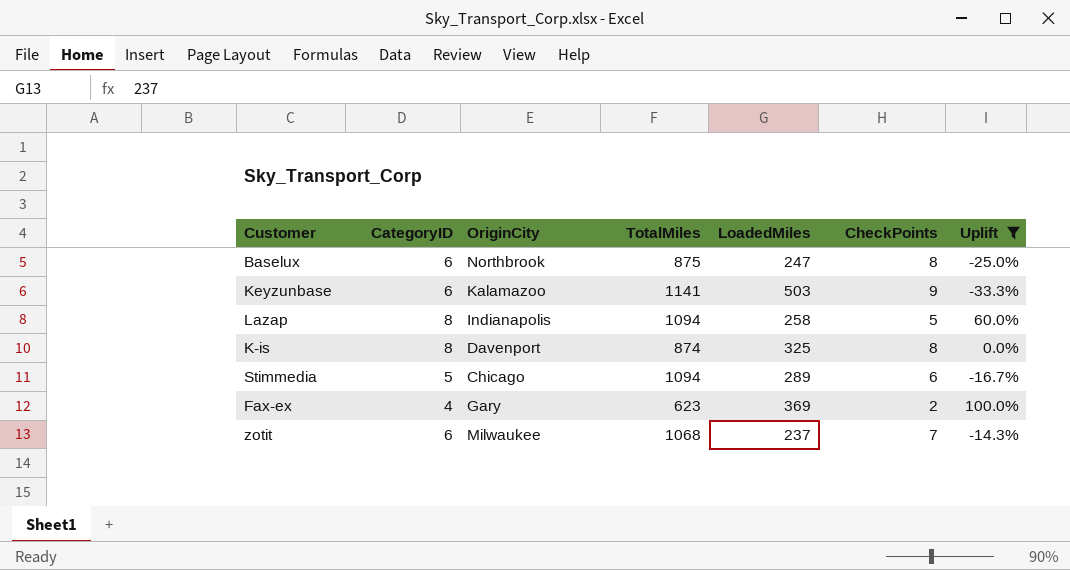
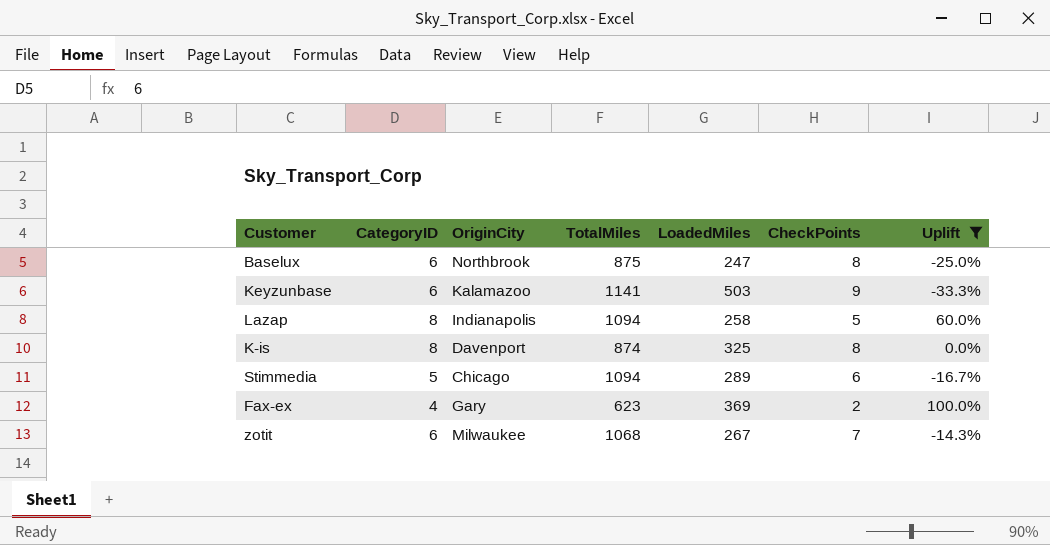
zotit | LoadedMiles: 237 -> 267

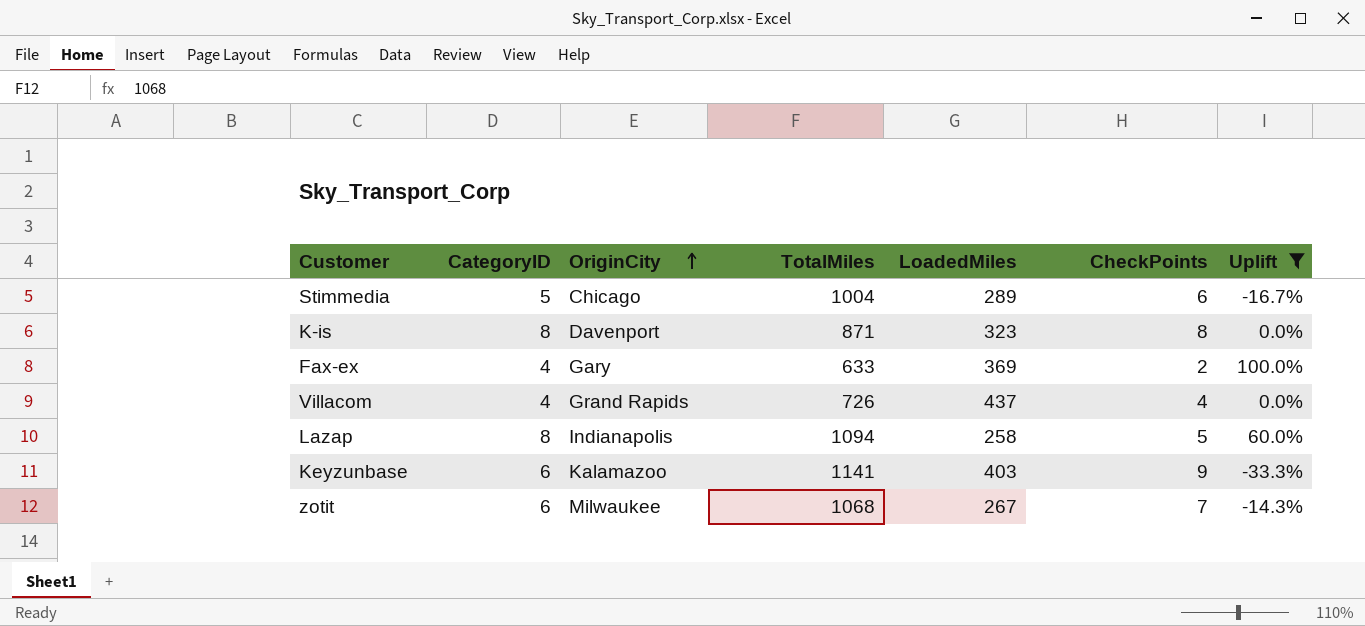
row order: none -> OriginCity ascending
row Baselux: 6 | Northbrook | 875 | 247 | 8 | -25.0% -> none
Stimmedia | TotalMiles: 1094 -> 1004
K-is | TotalMiles: 874 -> 871
K-is | LoadedMiles: 325 -> 323
Fax-ex | TotalMiles: 623 -> 633
row Villacom: none -> 4 | Grand Rapids | 726 | 437 | 4 | 0.0%
Keyzunbase | LoadedMiles: 503 -> 403

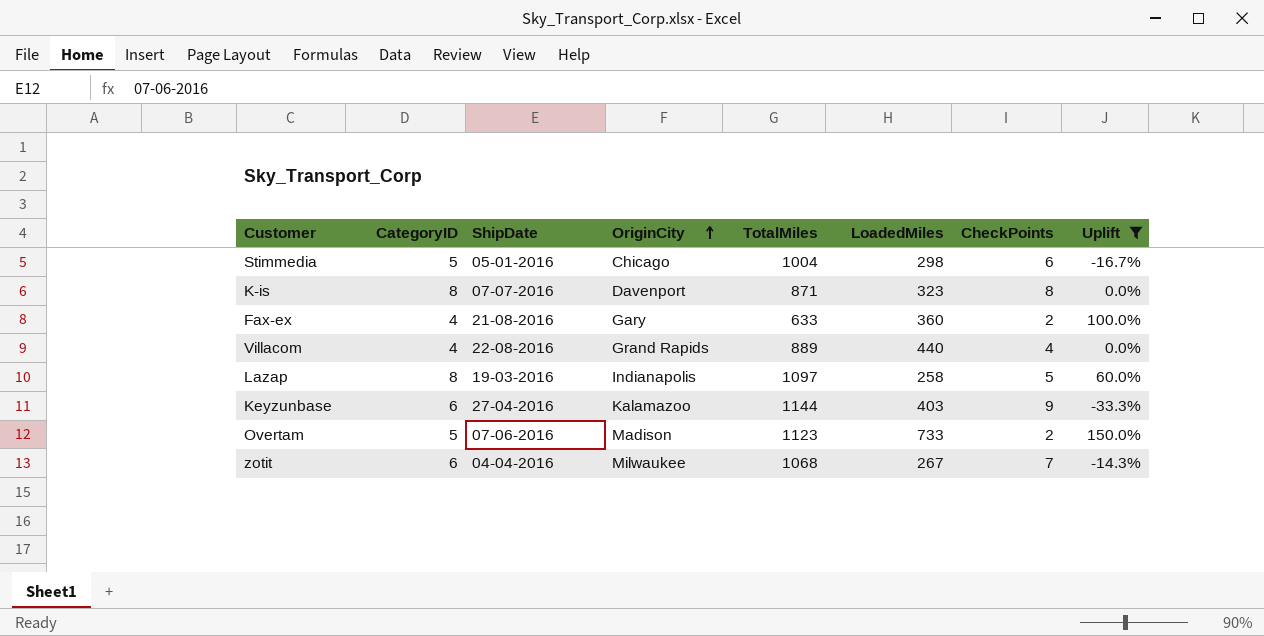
column ShipDate | position: none -> 3
Stimmedia | LoadedMiles: 289 -> 298
Fax-ex | LoadedMiles: 369 -> 360
Villacom | TotalMiles: 726 -> 889
Villacom | LoadedMiles: 437 -> 440
Lazap | TotalMiles: 1094 -> 1097
Keyzunbase | TotalMiles: 1141 -> 1144
row Overtam: none -> 5 | 07-06-2016 | Madison | 1123 | 733 | 2 | 150.0%

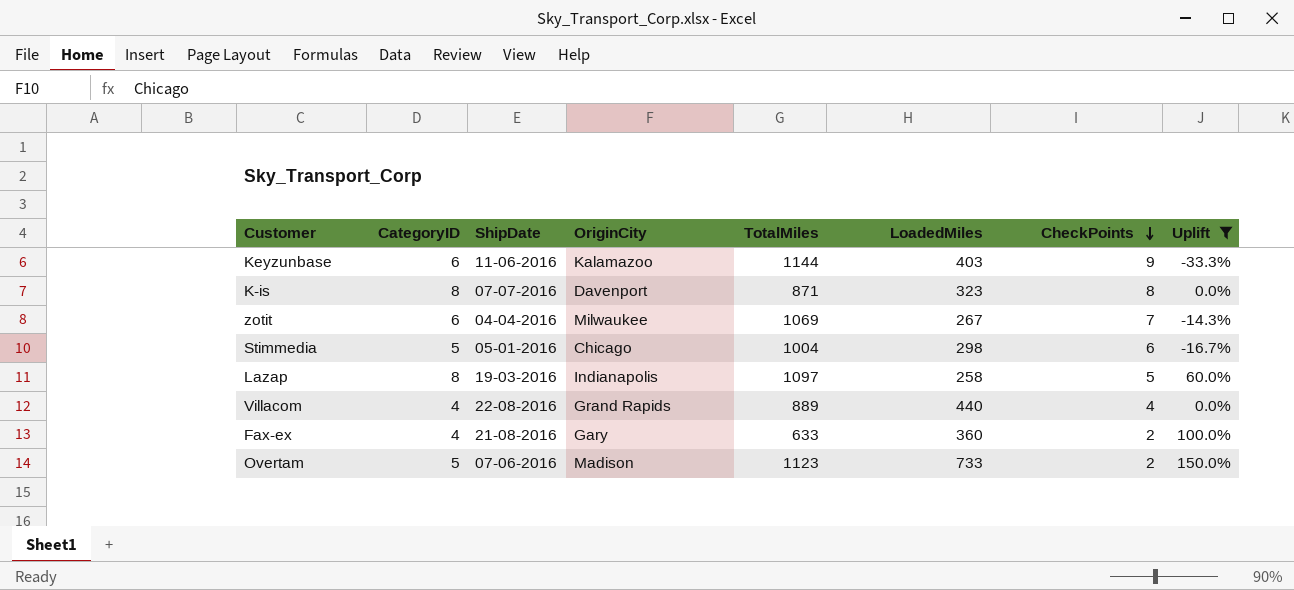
row order: OriginCity ascending -> CheckPoints descending
Keyzunbase | ShipDate: 27-04-2016 -> 11-06-2016
zotit | TotalMiles: 1068 -> 1069

